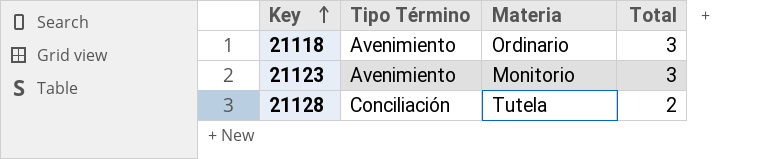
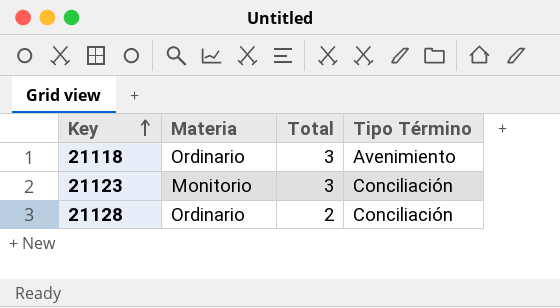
column Tipo Término | position: 2 -> 4
21123 | Tipo Término: Avenimiento -> Conciliación
21128 | Materia: Tutela -> Ordinario

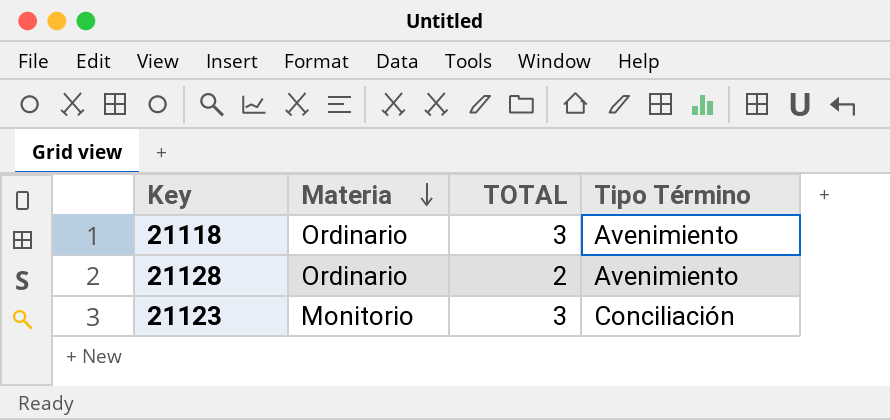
row order: Key ascending -> Materia descending
column name: Total -> TOTAL
21128 | Tipo Término: Conciliación -> Avenimiento

